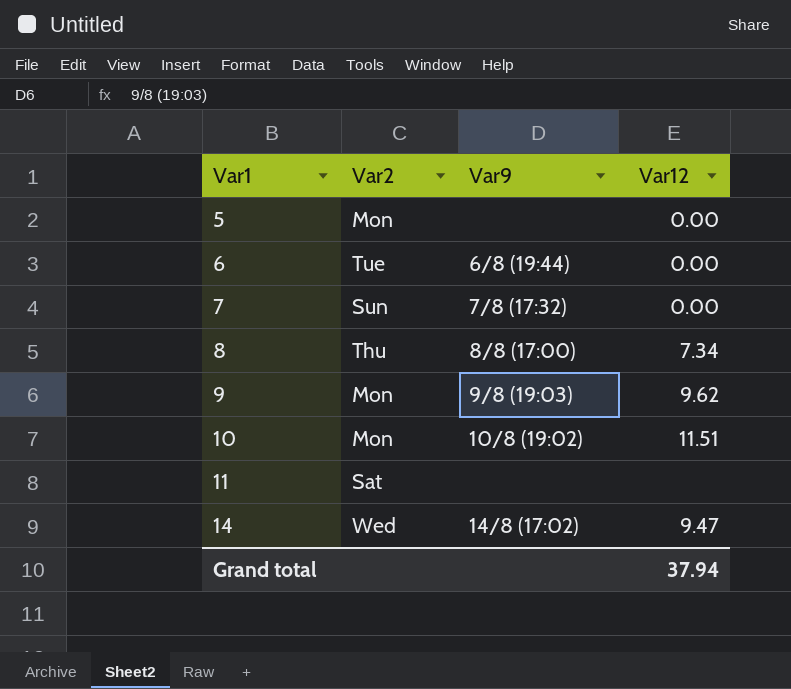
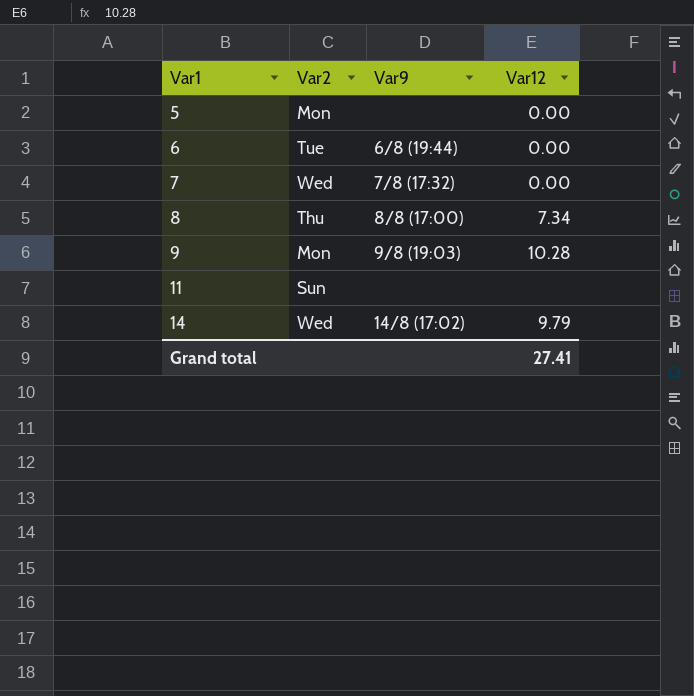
row 10: Mon | 10/8 (19:02) | 11.51 -> none
7 | Var2: Sun -> Wed
9 | Var12: 9.62 -> 10.28
11 | Var2: Sat -> Sun
14 | Var12: 9.47 -> 9.79
Grand total | Var12: 37.94 -> 27.41

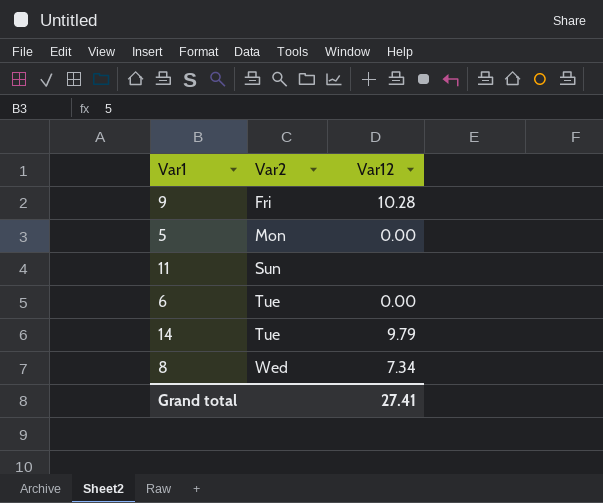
row order: Var1 ascending -> Var2 ascending
column Var9 | position: 3 -> none
row 7: Wed | 7/8 (17:32) | 0.00 -> none
9 | Var2: Mon -> Fri
14 | Var2: Wed -> Tue
8 | Var2: Thu -> Wed

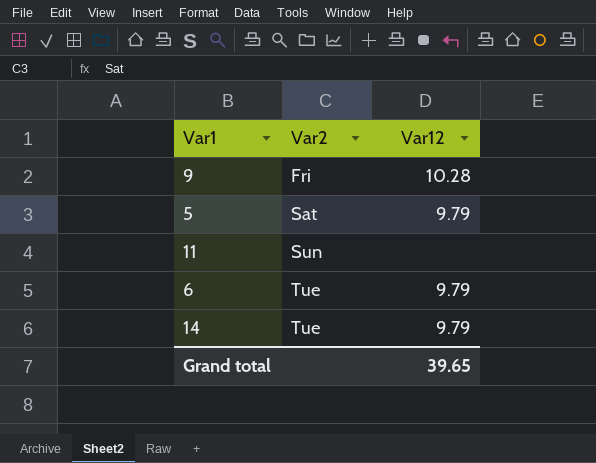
row 8: Wed | 7.34 -> none
5 | Var2: Mon -> Sat
5 | Var12: 0.00 -> 9.79
6 | Var12: 0.00 -> 9.79
Grand total | Var12: 27.41 -> 39.65

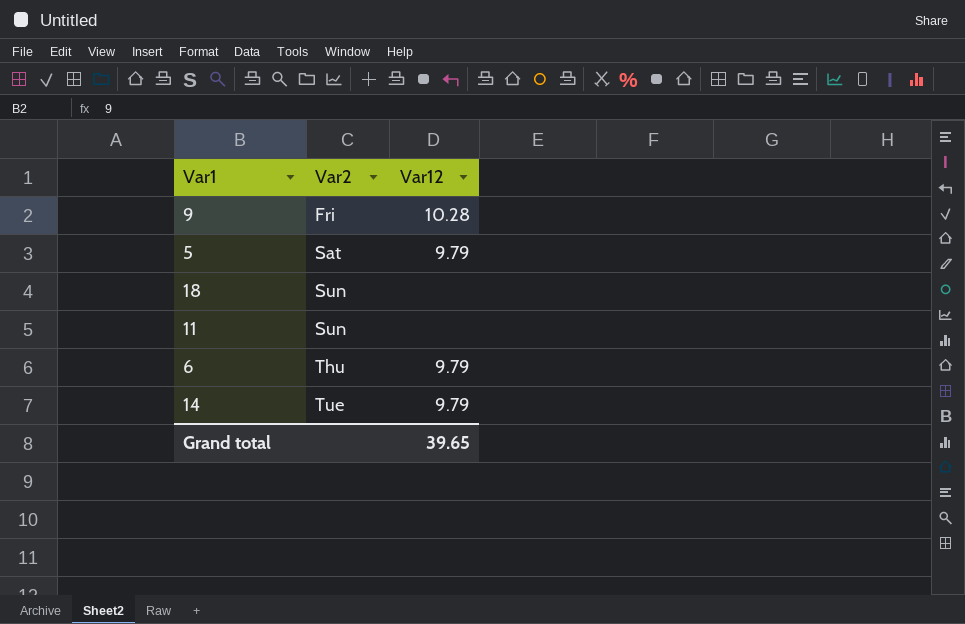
row 18: none -> Sun | none
6 | Var2: Tue -> Thu

